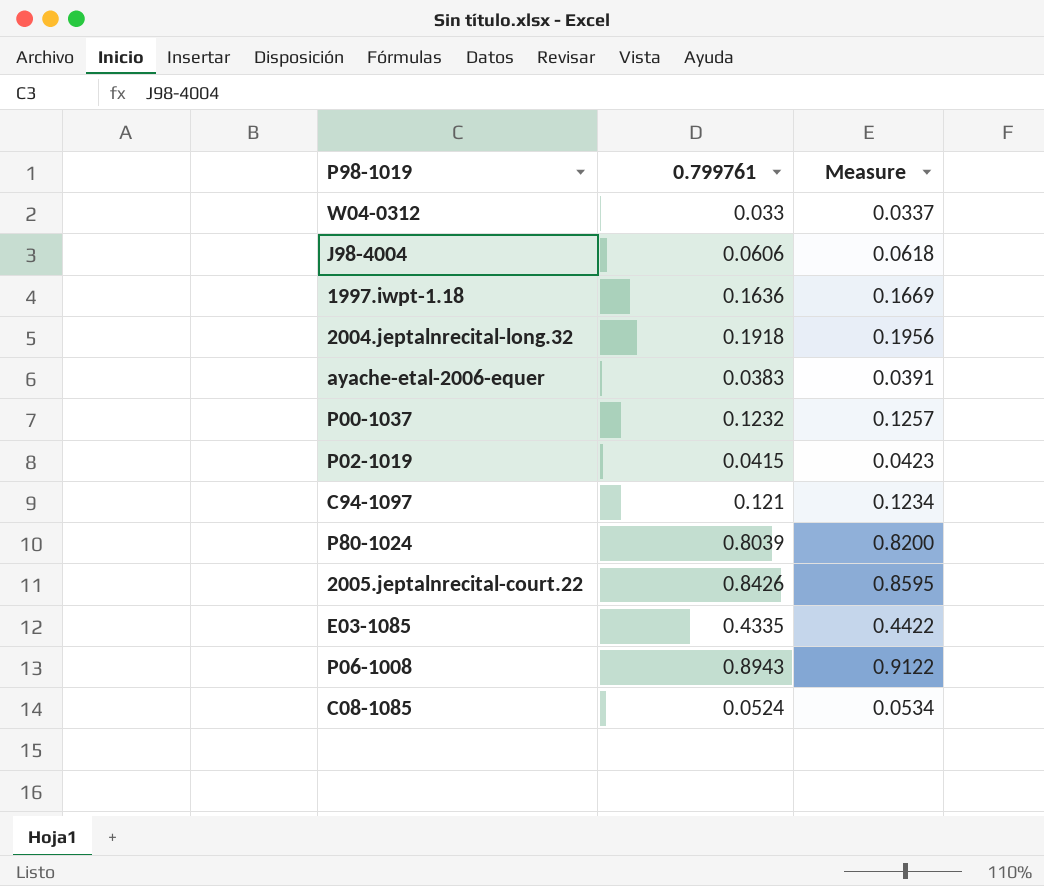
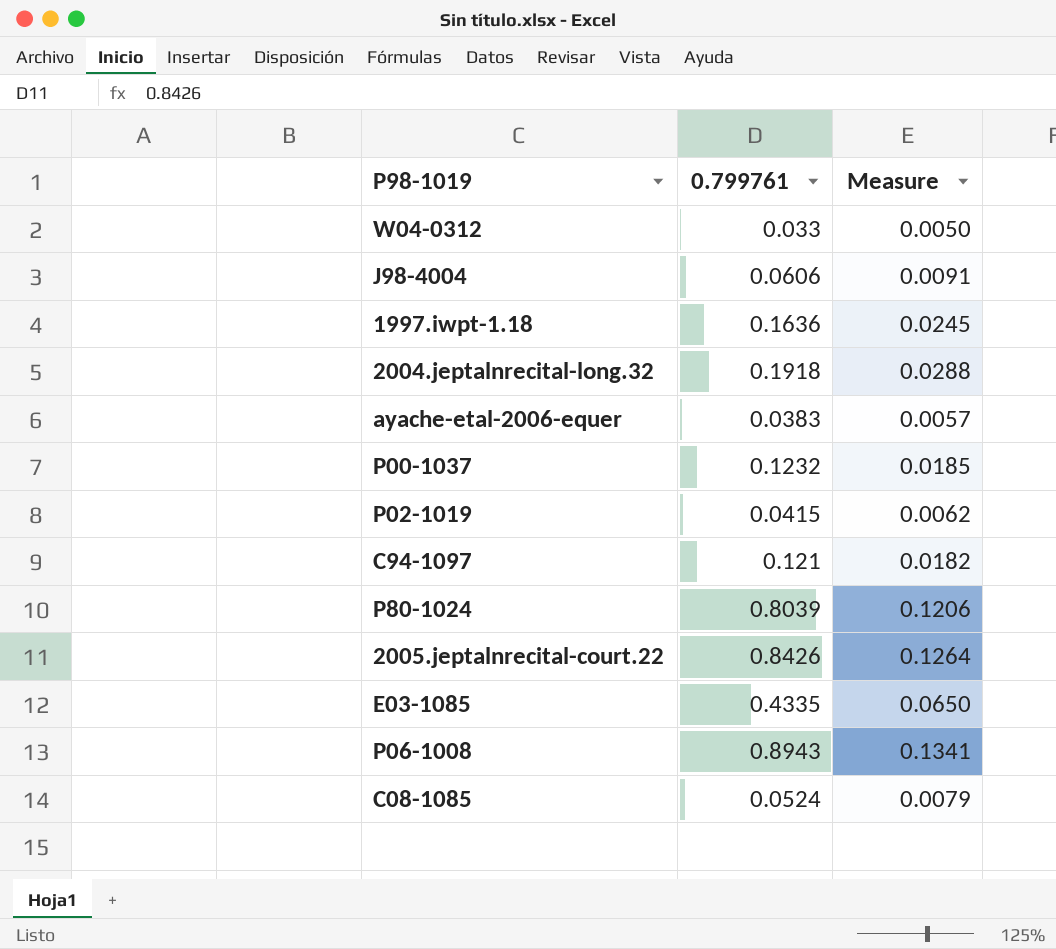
column Measure | formula: [0.799761] * 1.02 -> [0.799761] * 0.15

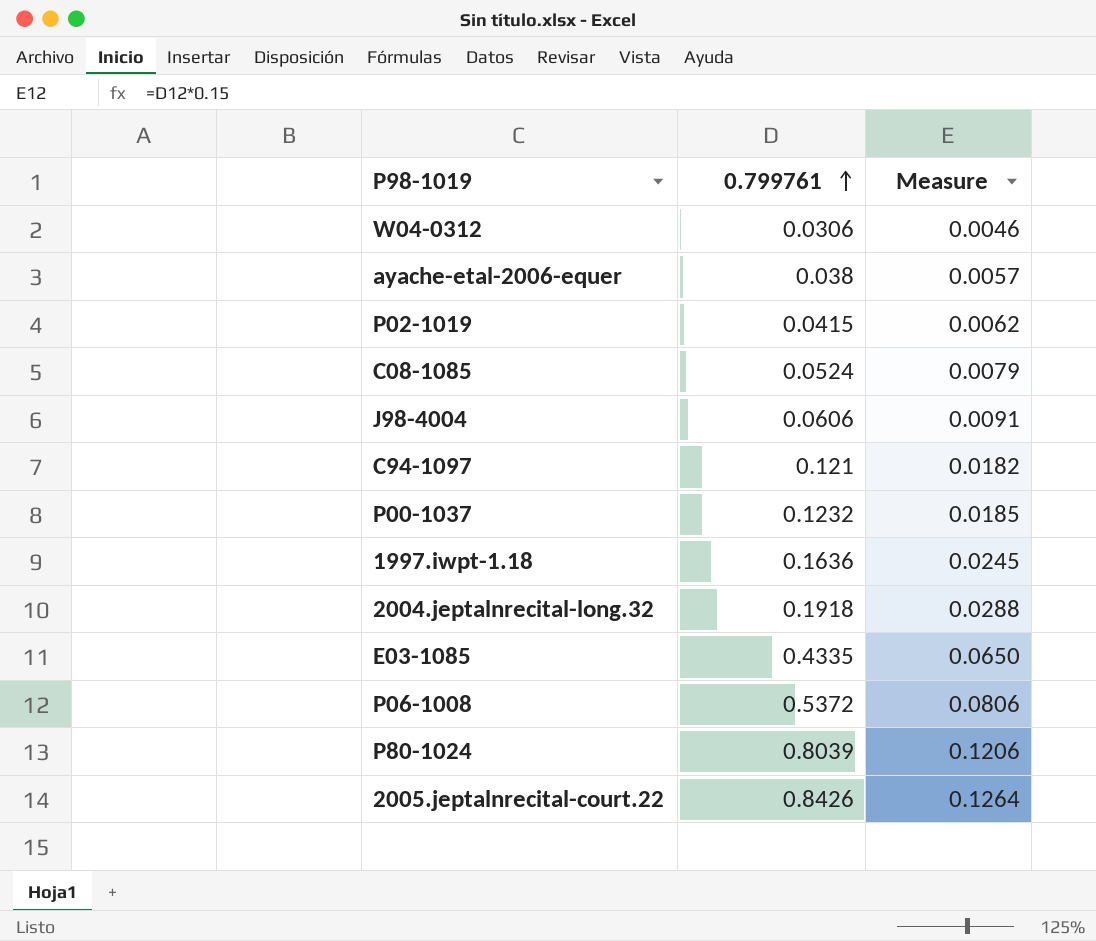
row order: none -> 0.799761 ascending
W04-0312 | 0.799761: 0.033 -> 0.0306
W04-0312 | Measure: 0.0050 -> 0.0046
ayache-etal-2006-equer | 0.799761: 0.0383 -> 0.038
P06-1008 | 0.799761: 0.8943 -> 0.5372
P06-1008 | Measure: 0.1341 -> 0.0806

